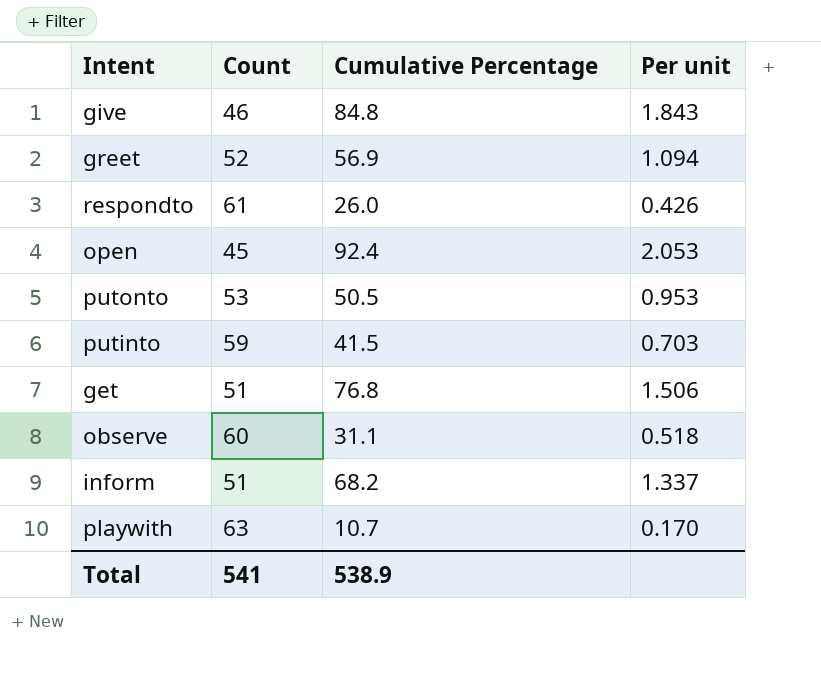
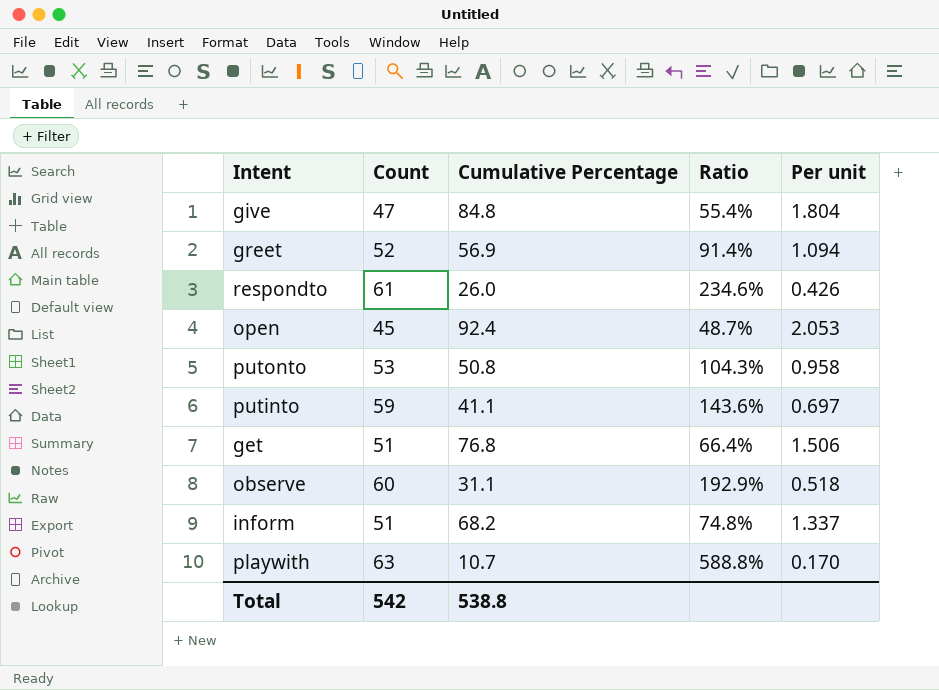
column Ratio | formula: none -> [Count] / [Cumulative Percentage]
give | Count: 46 -> 47
give | Per unit: 1.843 -> 1.804
putonto | Cumulative Percentage: 50.5 -> 50.8
putonto | Per unit: 0.953 -> 0.958
putinto | Cumulative Percentage: 41.5 -> 41.1
putinto | Per unit: 0.703 -> 0.697
Total | Count: 541 -> 542
Total | Cumulative Percentage: 538.9 -> 538.8

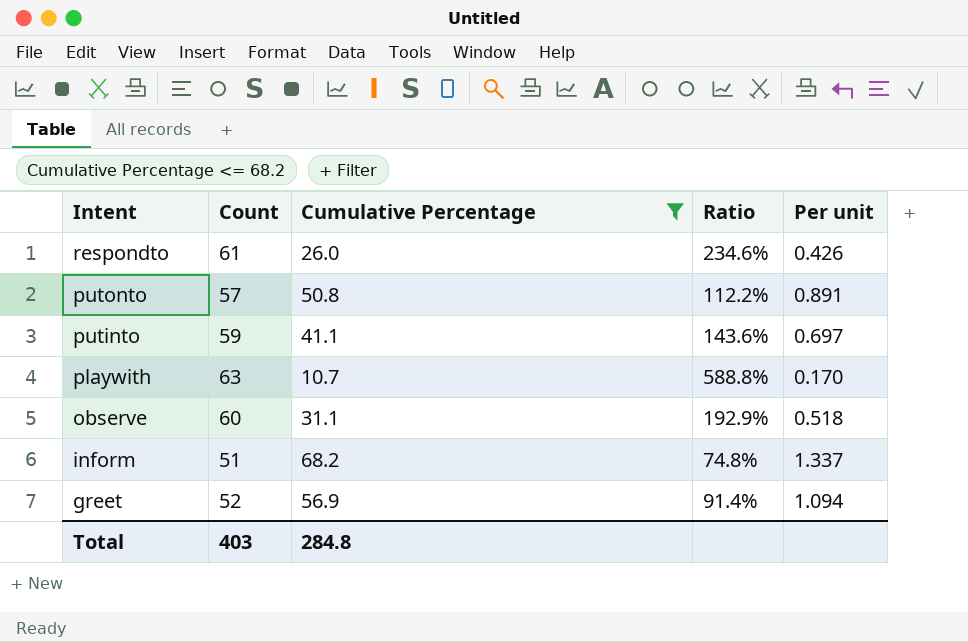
filter: none -> Cumulative Percentage <= 68.2
row order: none -> Intent descending
putonto | Count: 53 -> 57
putonto | Ratio: 104.3% -> 112.2%
putonto | Per unit: 0.958 -> 0.891
Total | Count: 542 -> 403
Total | Cumulative Percentage: 538.8 -> 284.8

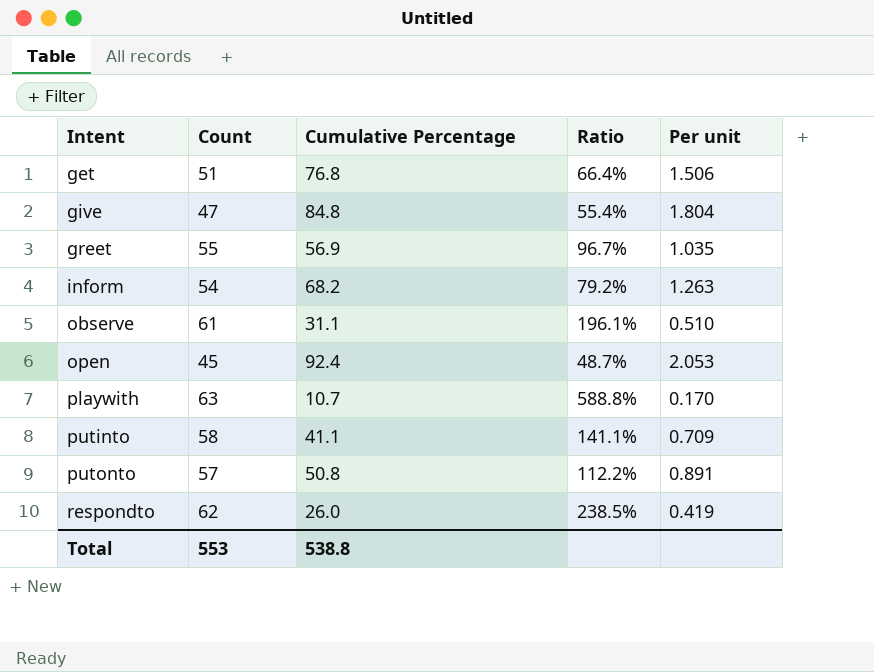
filter: Cumulative Percentage <= 68.2 -> none
row order: Intent descending -> Intent ascending
greet | Count: 52 -> 55
greet | Ratio: 91.4% -> 96.7%
greet | Per unit: 1.094 -> 1.035
inform | Count: 51 -> 54
inform | Ratio: 74.8% -> 79.2%
inform | Per unit: 1.337 -> 1.263
observe | Count: 60 -> 61
observe | Ratio: 192.9% -> 196.1%
observe | Per unit: 0.518 -> 0.510
putinto | Count: 59 -> 58
putinto | Ratio: 143.6% -> 141.1%
putinto | Per unit: 0.697 -> 0.709
respondto | Count: 61 -> 62
respondto | Ratio: 234.6% -> 238.5%
respondto | Per unit: 0.426 -> 0.419
Total | Count: 403 -> 553
Total | Cumulative Percentage: 284.8 -> 538.8

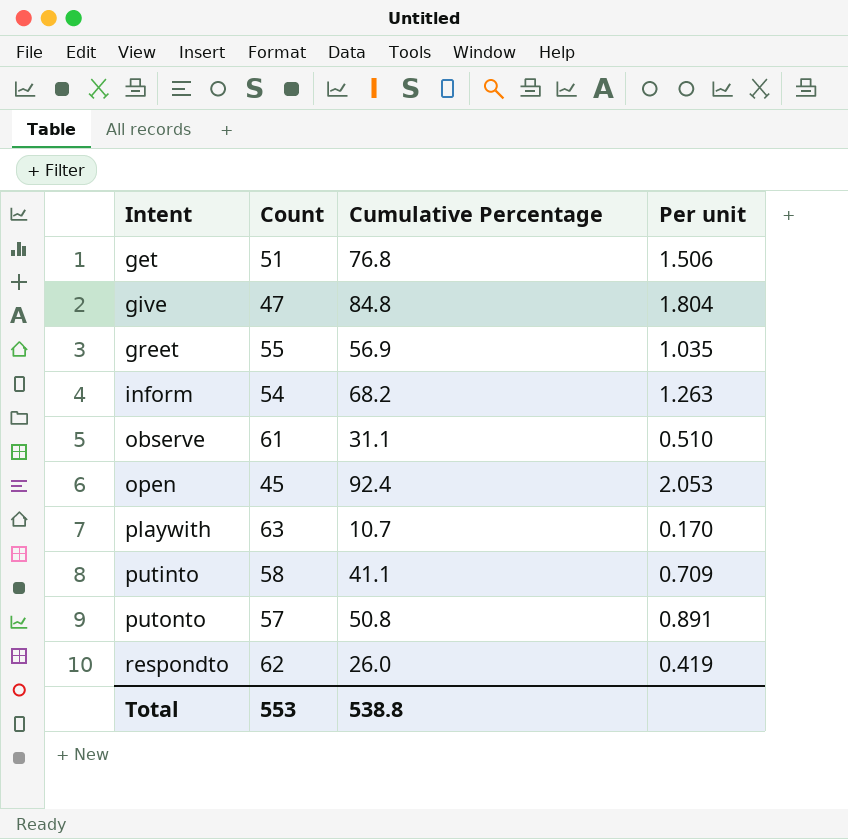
column Ratio | formula: [Count] / [Cumulative Percentage] -> none

